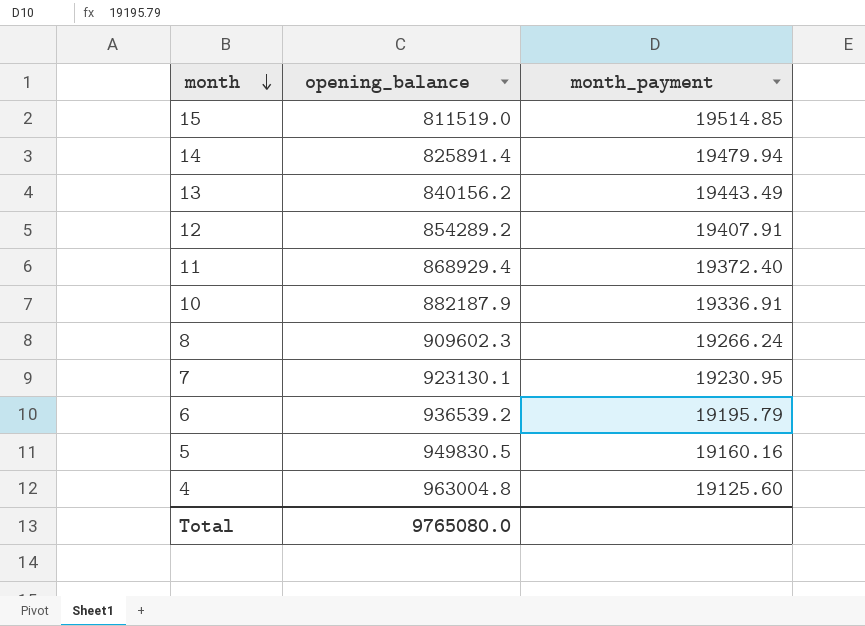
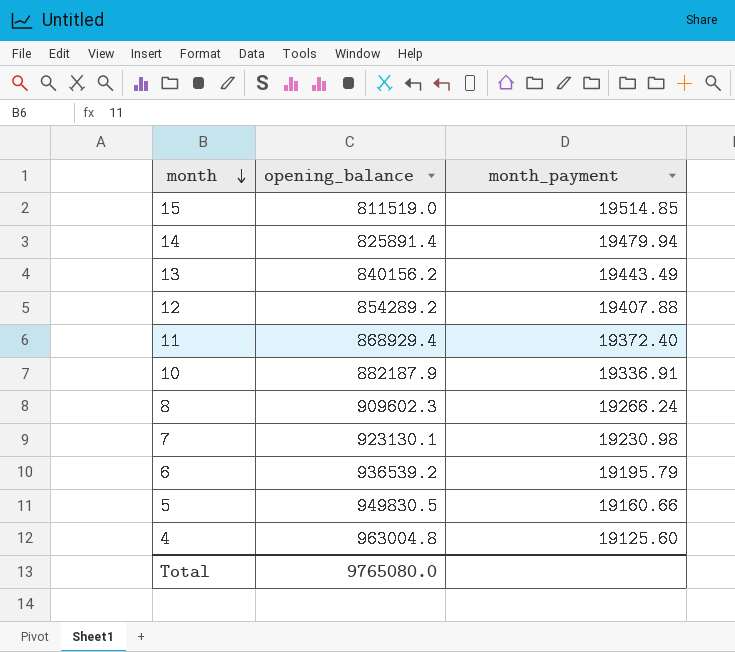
12 | month_payment: 19407.91 -> 19407.88
7 | month_payment: 19230.95 -> 19230.98
5 | month_payment: 19160.16 -> 19160.66

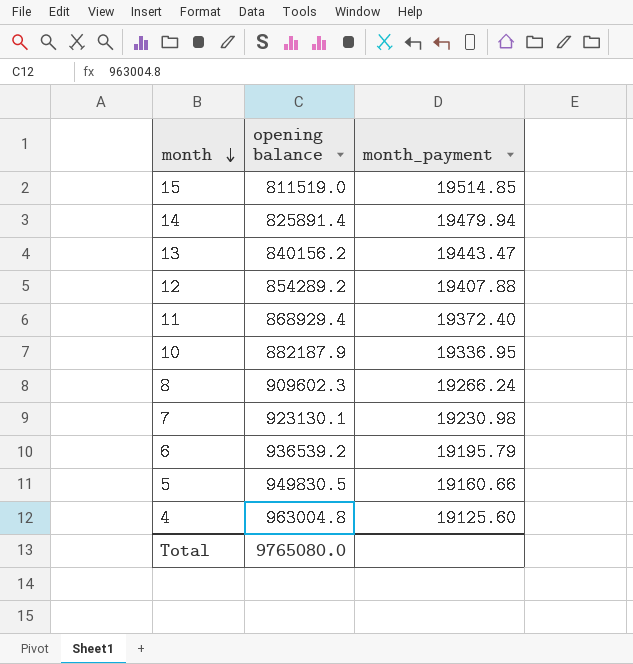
column name: opening_balance -> opening balance
13 | month_payment: 19443.49 -> 19443.47
10 | month_payment: 19336.91 -> 19336.95

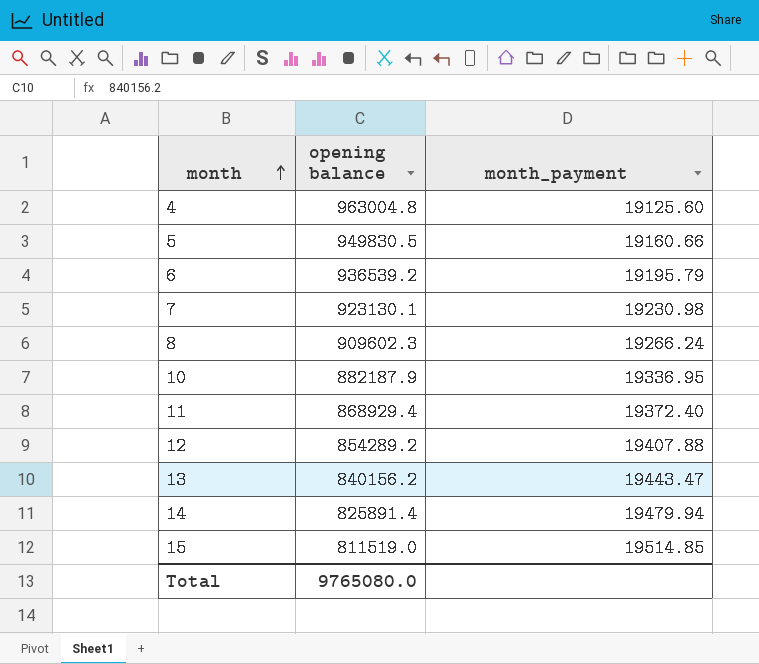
row order: month descending -> month ascending

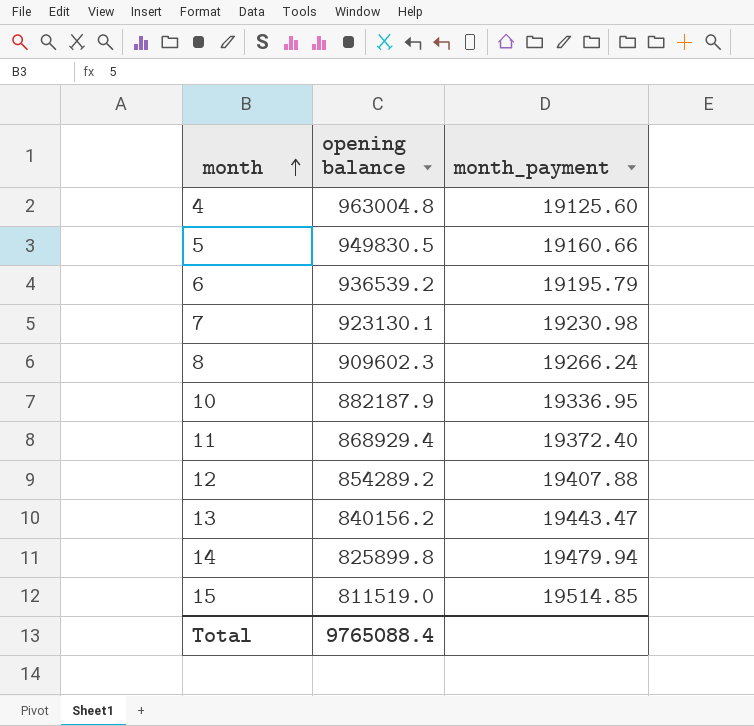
14 | opening balance: 825891.4 -> 825899.8
Total | opening balance: 9765080.0 -> 9765088.4

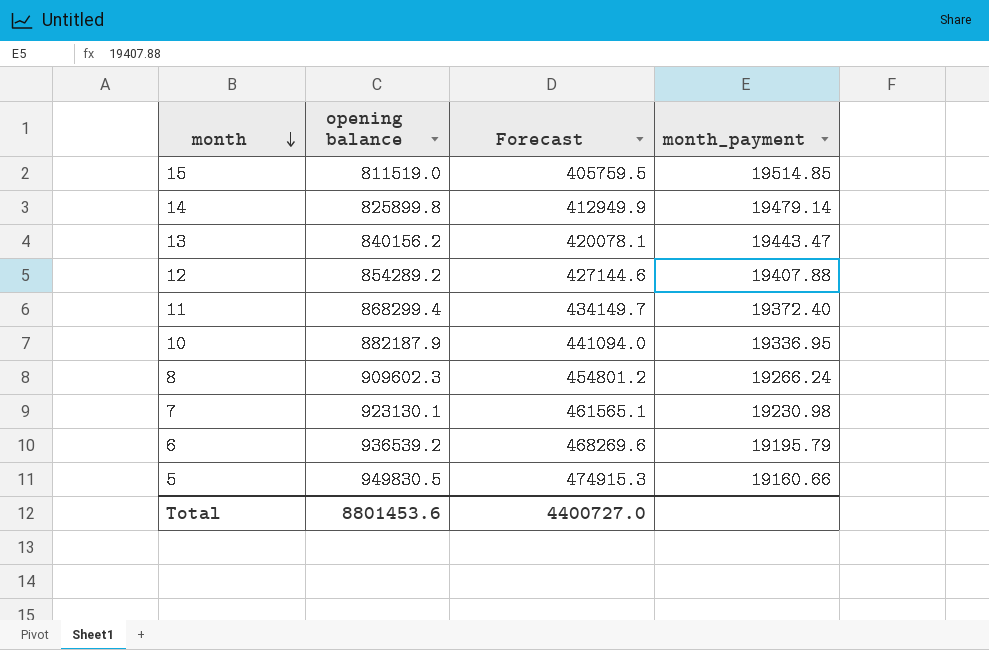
row order: month ascending -> month descending
column Forecast | formula: none -> [opening balance] * 0.5
row 4: 963004.8 | 19125.60 -> none
14 | month_payment: 19479.94 -> 19479.14
11 | opening balance: 868929.4 -> 868299.4
Total | opening balance: 9765088.4 -> 8801453.6

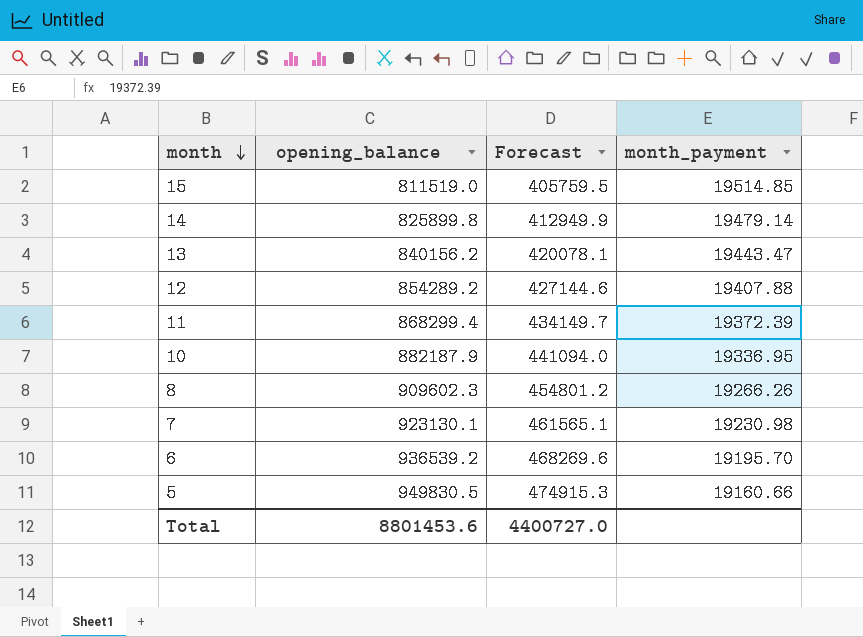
column name: opening balance -> opening_balance
11 | month_payment: 19372.40 -> 19372.39
8 | month_payment: 19266.24 -> 19266.26
6 | month_payment: 19195.79 -> 19195.70

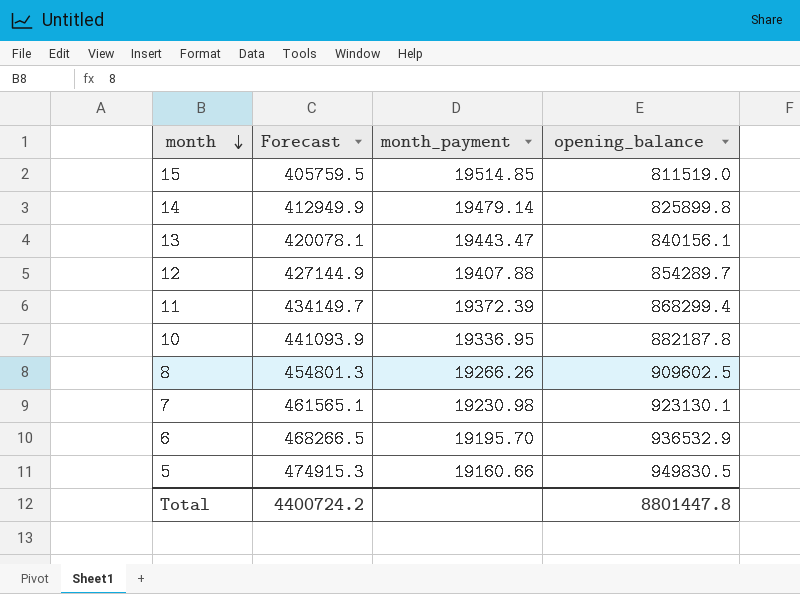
column opening_balance | position: 2 -> 4
13 | opening_balance: 840156.2 -> 840156.1
12 | Forecast: 427144.6 -> 427144.9
12 | opening_balance: 854289.2 -> 854289.7
10 | Forecast: 441094.0 -> 441093.9
10 | opening_balance: 882187.9 -> 882187.8
8 | Forecast: 454801.2 -> 454801.3
8 | opening_balance: 909602.3 -> 909602.5
6 | Forecast: 468269.6 -> 468266.5
6 | opening_balance: 936539.2 -> 936532.9
Total | Forecast: 4400727.0 -> 4400724.2
Total | opening_balance: 8801453.6 -> 8801447.8

